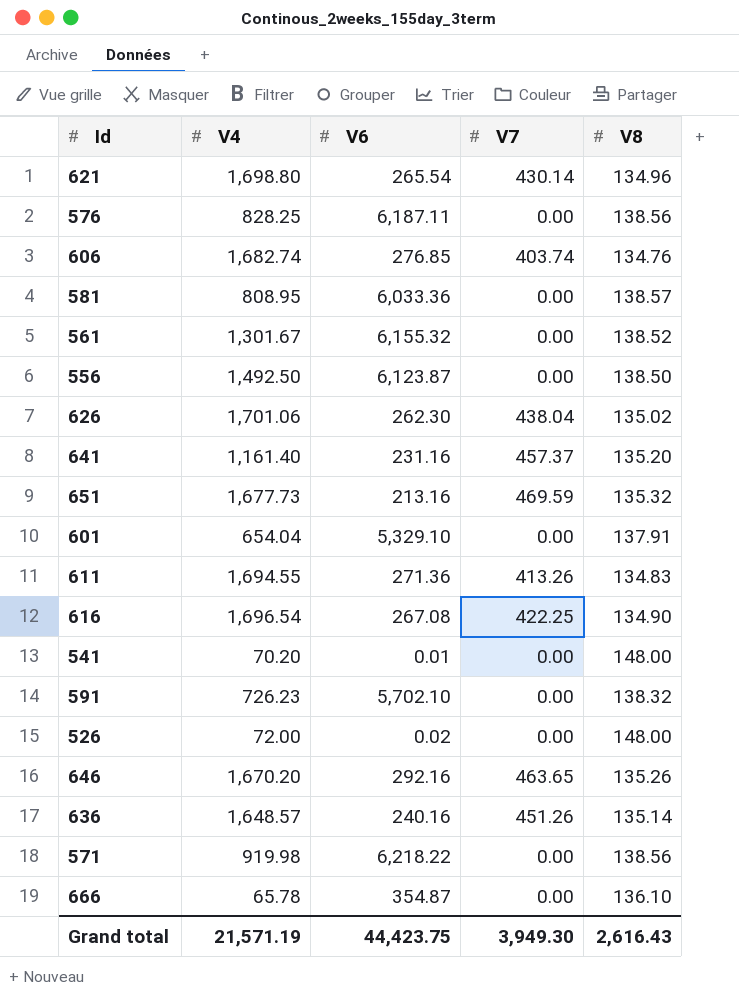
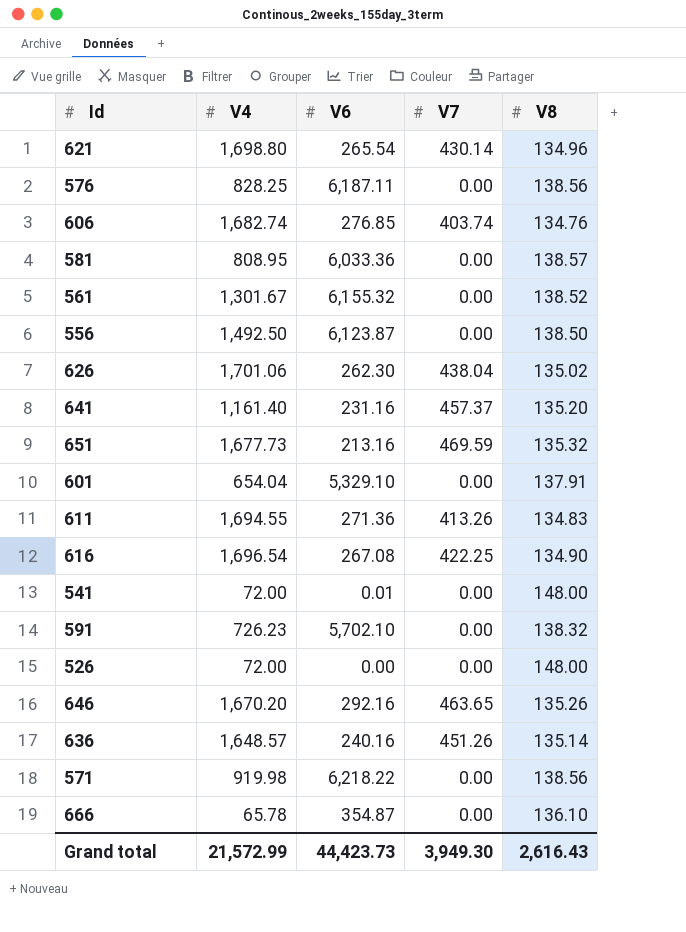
541 | V4: 70.20 -> 72.00
526 | V6: 0.02 -> 0.00
Grand total | V4: 21,571.19 -> 21,572.99
Grand total | V6: 44,423.75 -> 44,423.73

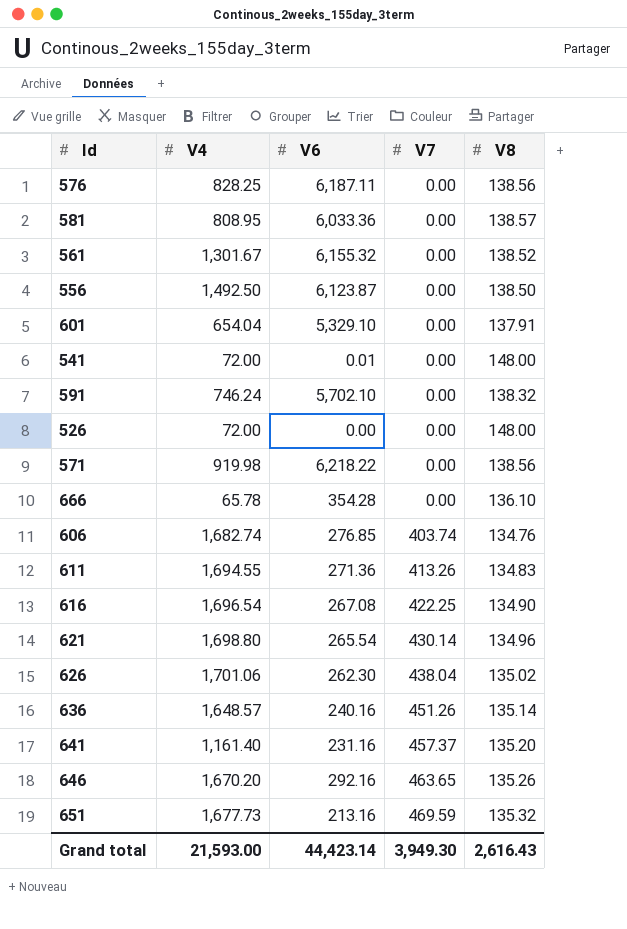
row order: none -> V7 ascending
591 | V4: 726.23 -> 746.24
666 | V6: 354.87 -> 354.28
Grand total | V4: 21,572.99 -> 21,593.00
Grand total | V6: 44,423.73 -> 44,423.14

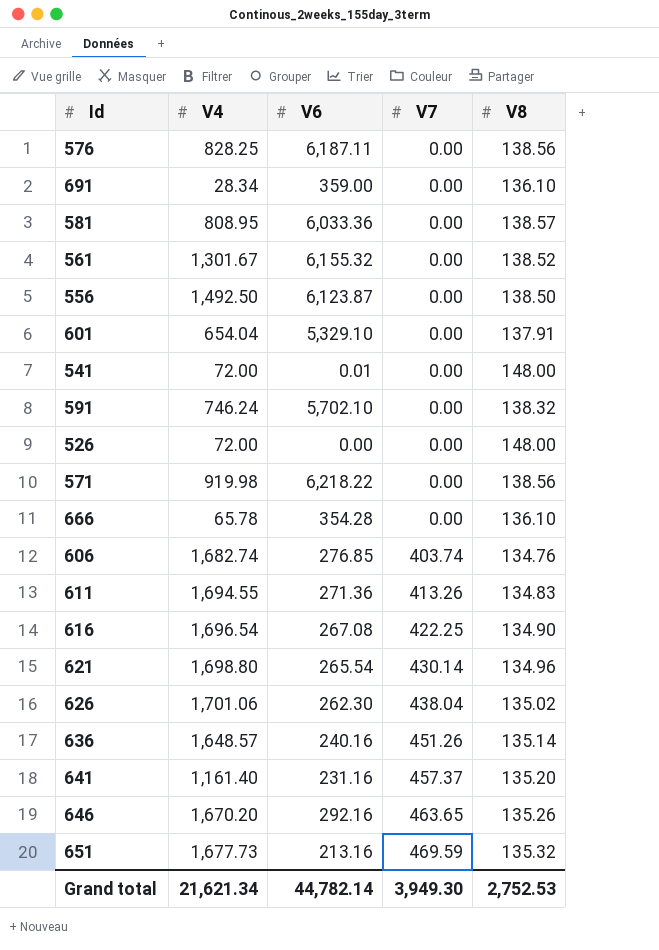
row 691: none -> 28.34 | 359.00 | 0.00 | 136.10
Grand total | V4: 21,593.00 -> 21,621.34
Grand total | V6: 44,423.14 -> 44,782.14
Grand total | V8: 2,616.43 -> 2,752.53

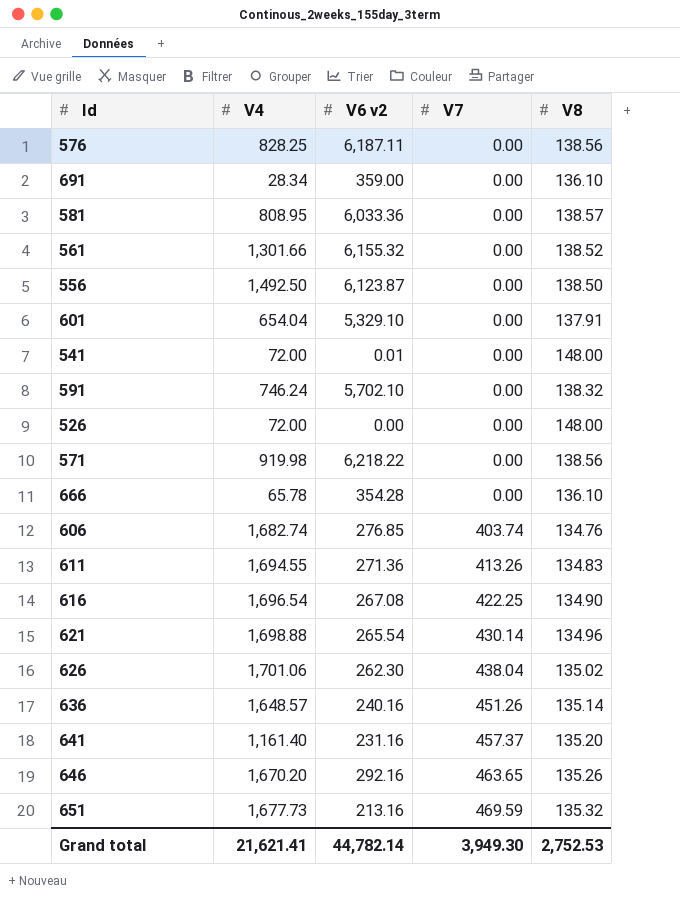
column name: V6 -> V6 v2
561 | V4: 1,301.67 -> 1,301.66
621 | V4: 1,698.80 -> 1,698.88
Grand total | V4: 21,621.34 -> 21,621.41

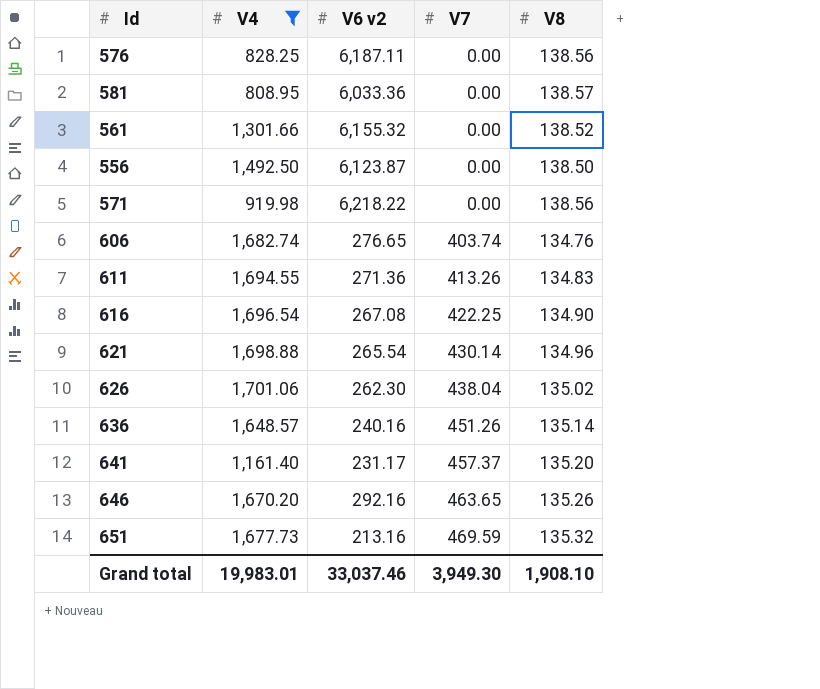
filter: none -> V4 >= 808.95
606 | V6 v2: 276.85 -> 276.65
641 | V6 v2: 231.16 -> 231.17
Grand total | V4: 21,621.41 -> 19,983.01
Grand total | V6 v2: 44,782.14 -> 33,037.46
Grand total | V8: 2,752.53 -> 1,908.10

